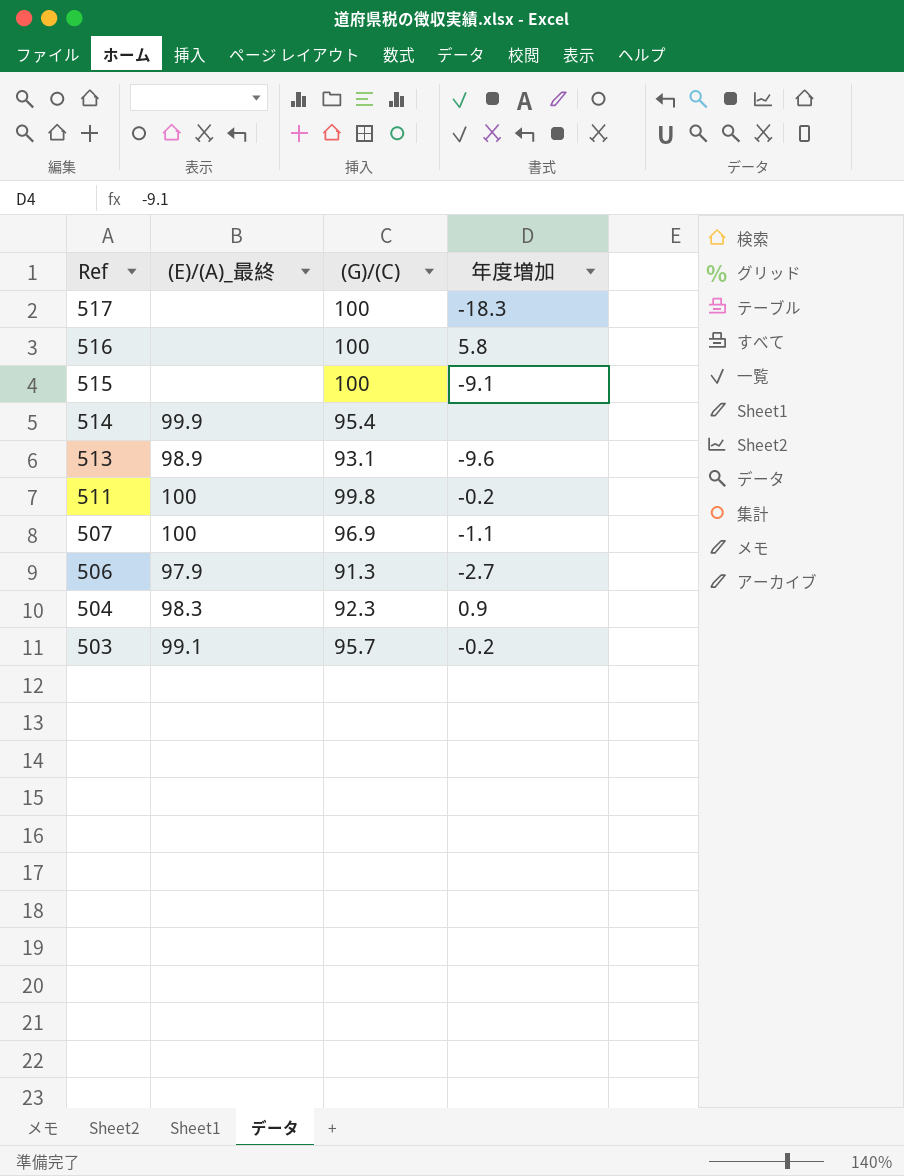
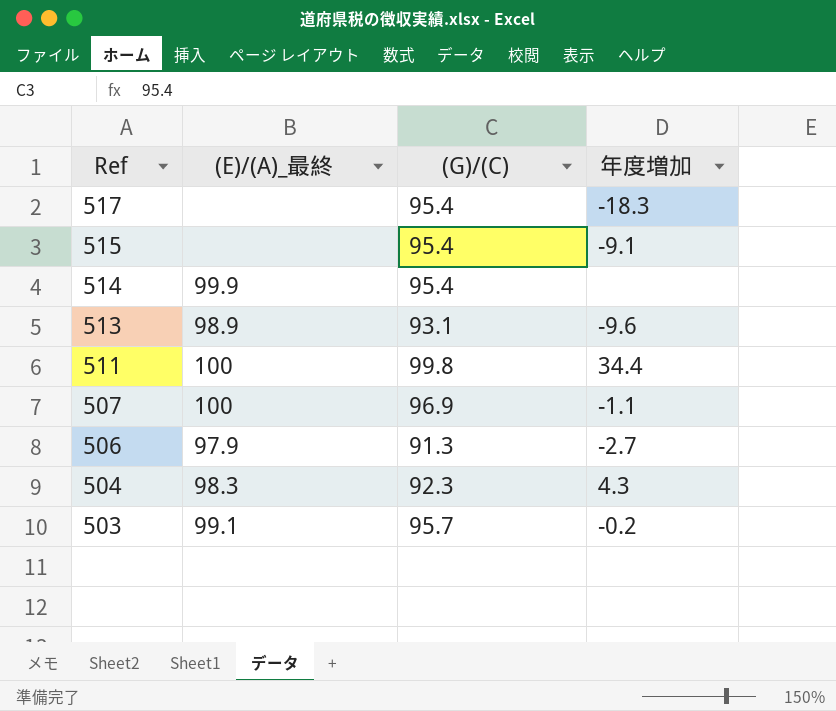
row 516: none | 100 | 5.8 -> none
517 | (G)/(C): 100 -> 95.4
515 | (G)/(C): 100 -> 95.4
511 | 年度増加: -0.2 -> 34.4
504 | 年度増加: 0.9 -> 4.3

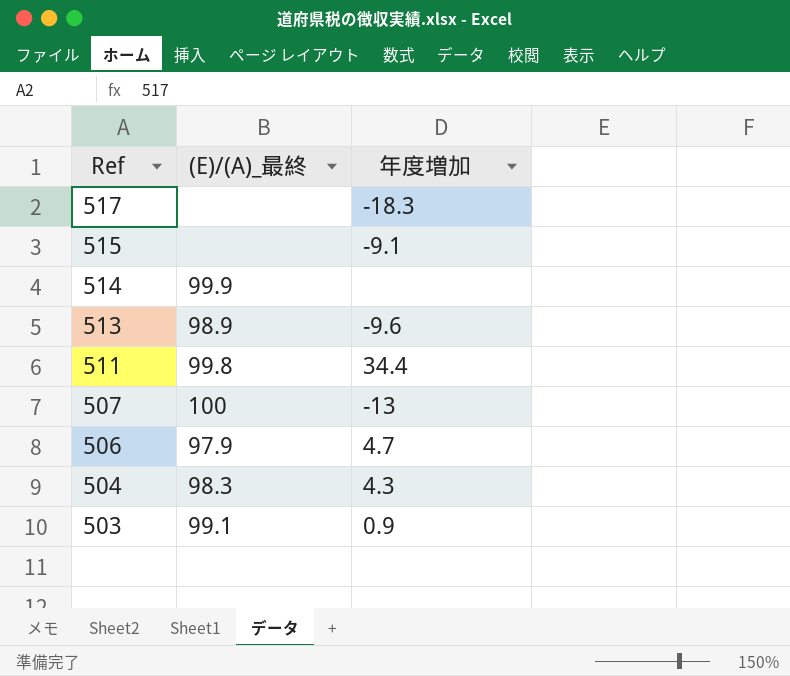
column (G)/(C) | position: 3 -> none
511 | (E)/(A)_最終: 100 -> 99.8
507 | 年度増加: -1.1 -> -13
506 | 年度増加: -2.7 -> 4.7
503 | 年度増加: -0.2 -> 0.9

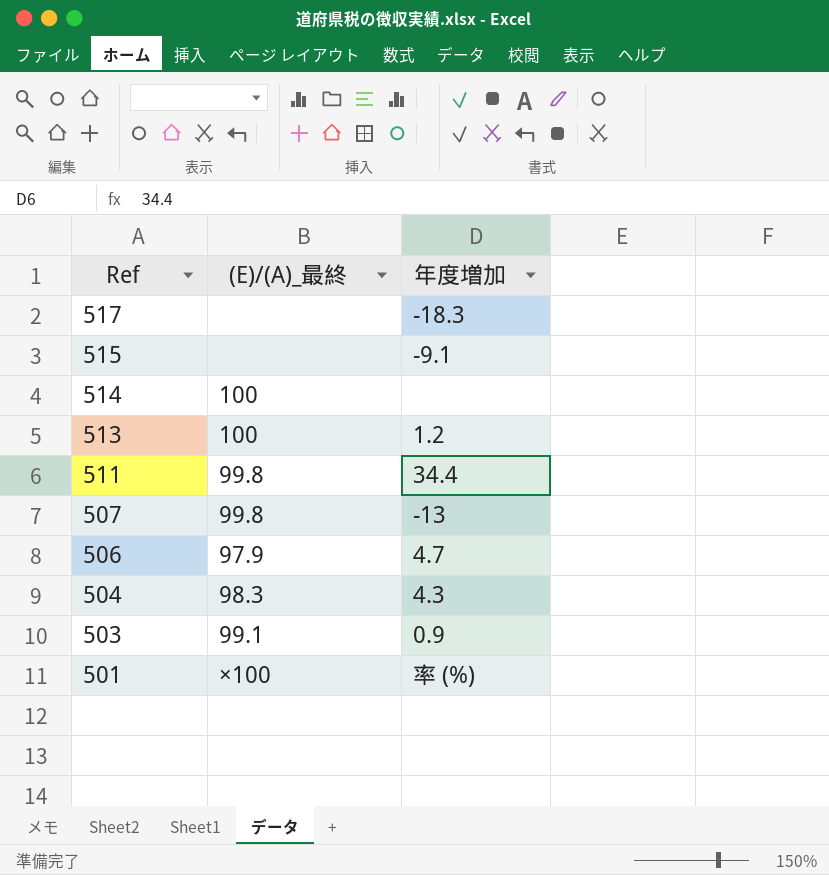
514 | (E)/(A)_最終: 99.9 -> 100
513 | (E)/(A)_最終: 98.9 -> 100
513 | 年度増加: -9.6 -> 1.2
507 | (E)/(A)_最終: 100 -> 99.8
row 501: none -> ×100 | 率 (%)

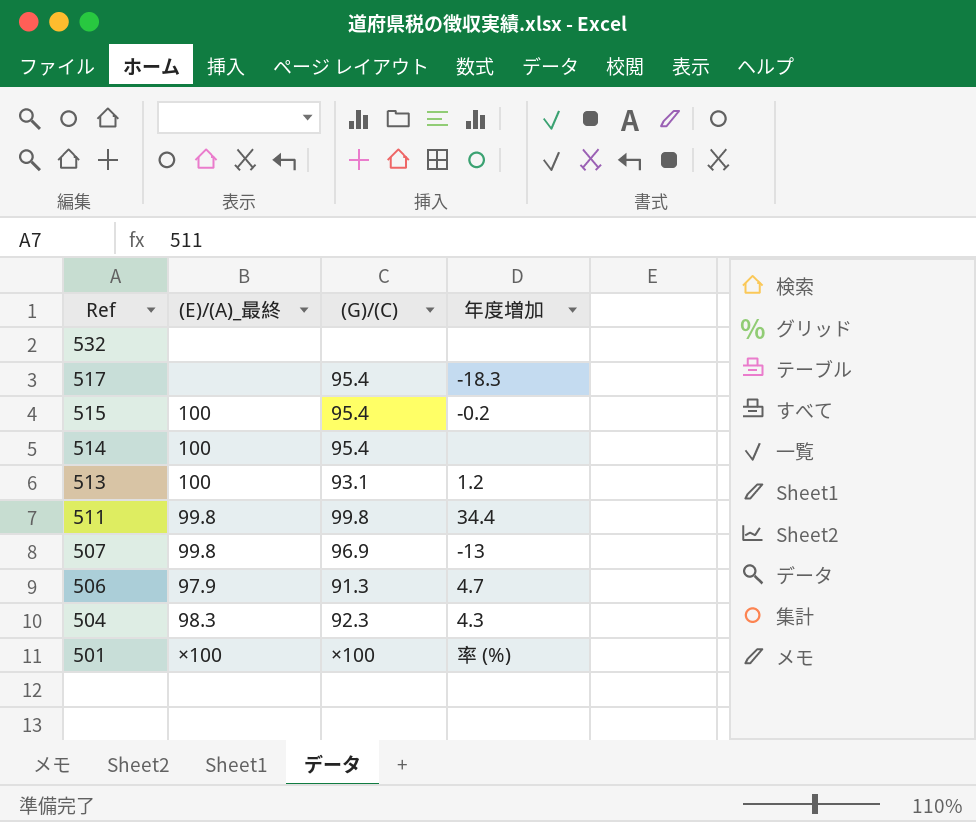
column (G)/(C) | position: none -> 3
row 503: 99.1 | 0.9 -> none
row 532: none -> none | none | none
515 | (E)/(A)_最終: none -> 100
515 | 年度増加: -9.1 -> -0.2

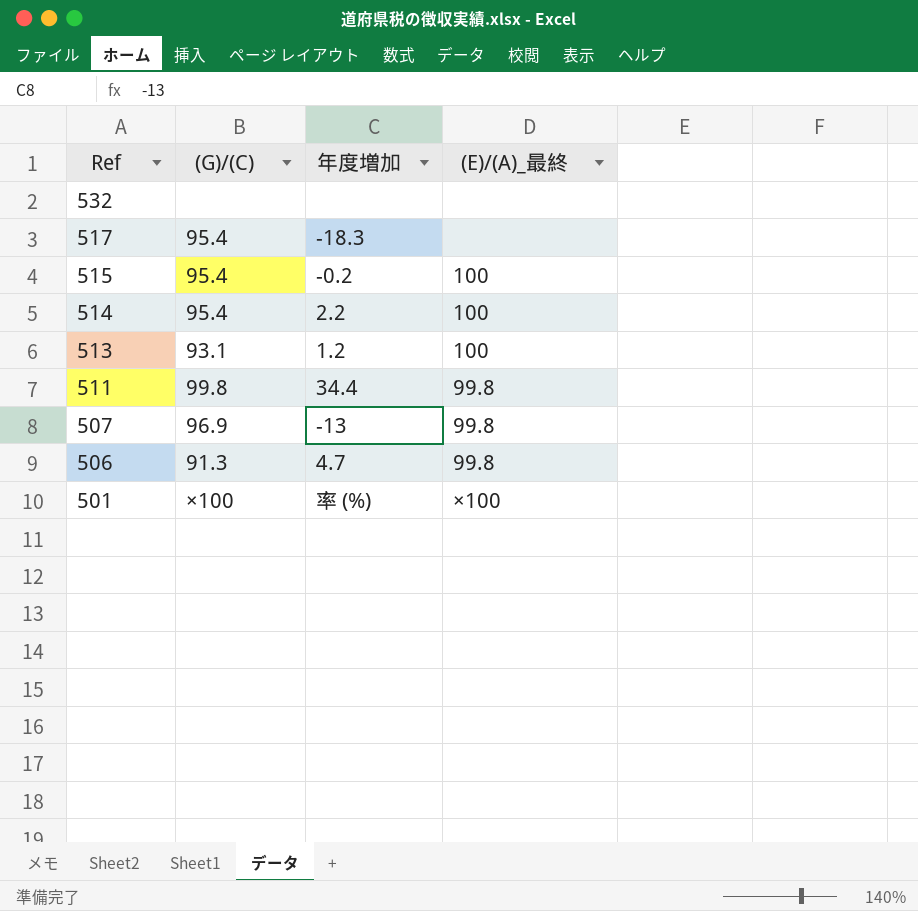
column (E)/(A)_最終 | position: 2 -> 4
row 504: 98.3 | 92.3 | 4.3 -> none
514 | 年度増加: none -> 2.2
506 | (E)/(A)_最終: 97.9 -> 99.8

